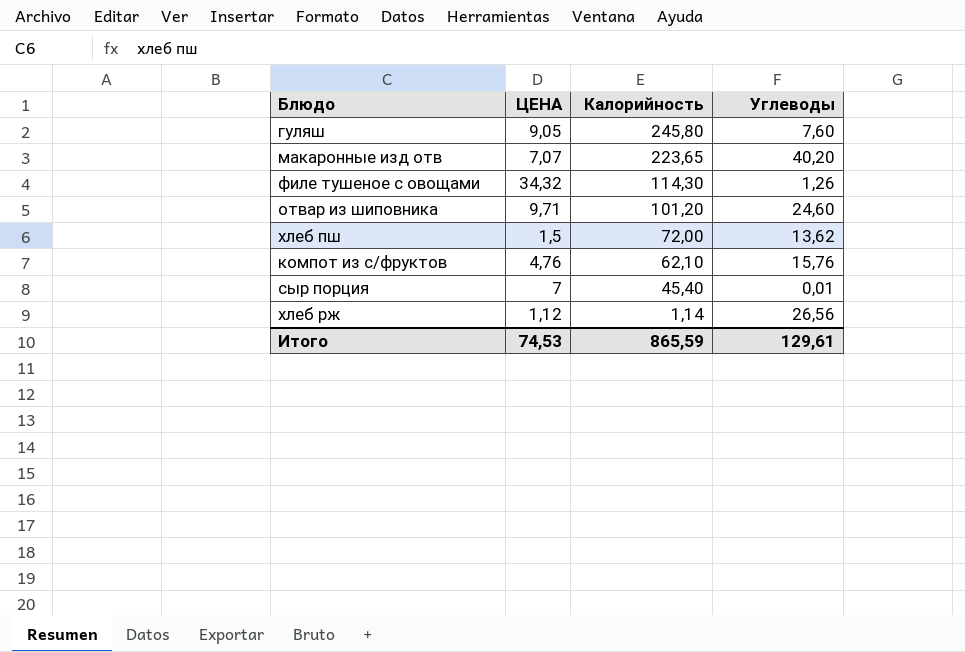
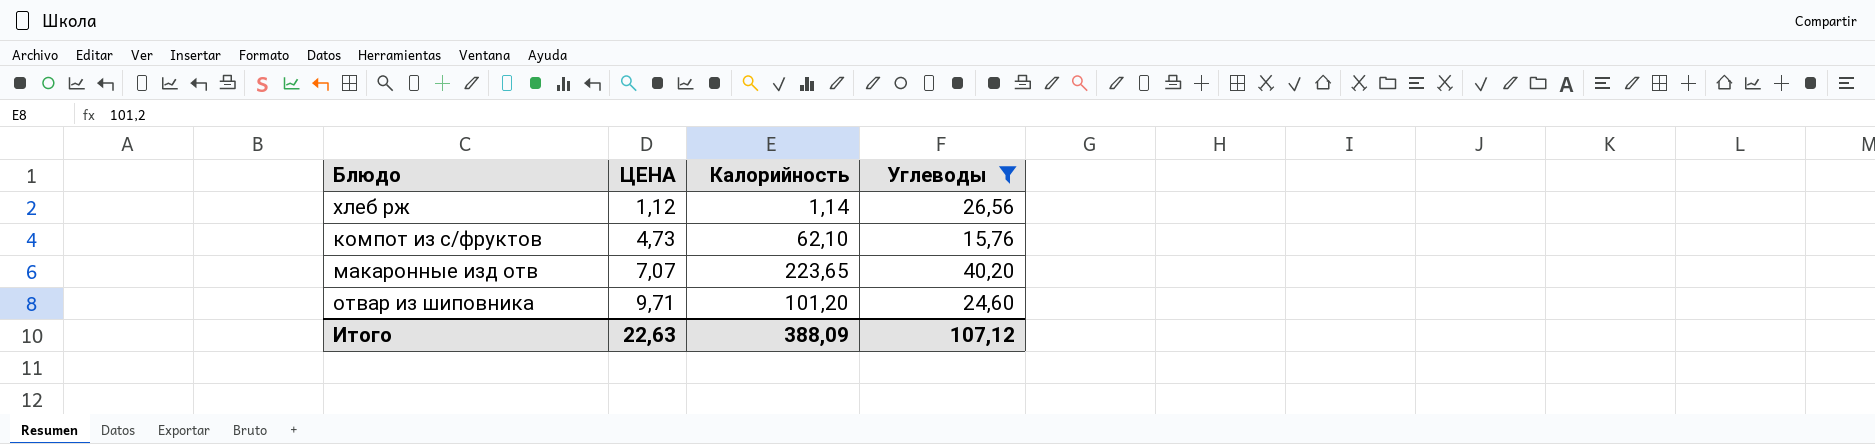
filter: none -> Углеводы >= 15,76
row order: Калорийность descending -> ЦЕНА ascending
компот из с/фруктов | ЦЕНА: 4,76 -> 4,73
Итого | ЦЕНА: 74,53 -> 22,63
Итого | Калорийность: 865,59 -> 388,09
Итого | Углеводы: 129,61 -> 107,12

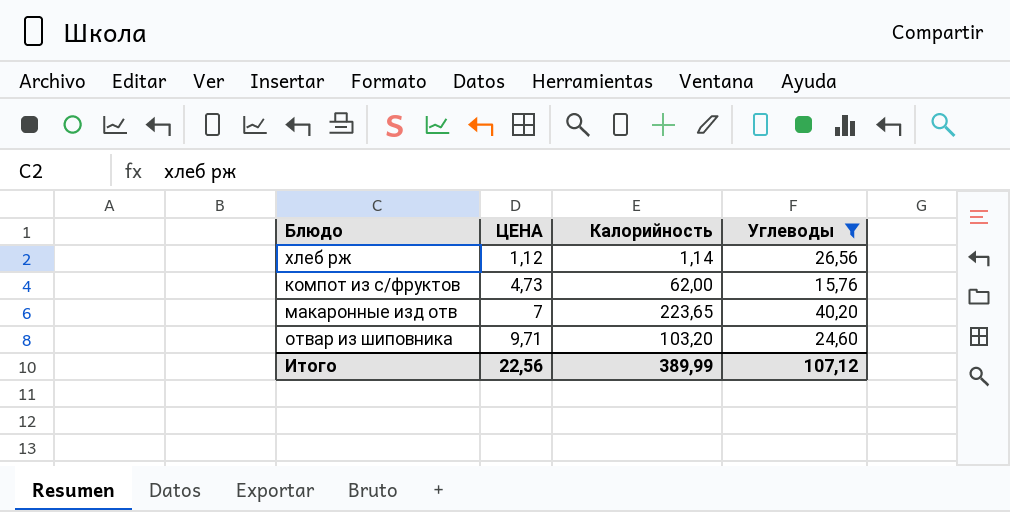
компот из с/фруктов | Калорийность: 62,10 -> 62,00
макаронные изд отв | ЦЕНА: 7,07 -> 7
отвар из шиповника | Калорийность: 101,20 -> 103,20
Итого | ЦЕНА: 22,63 -> 22,56
Итого | Калорийность: 388,09 -> 389,99

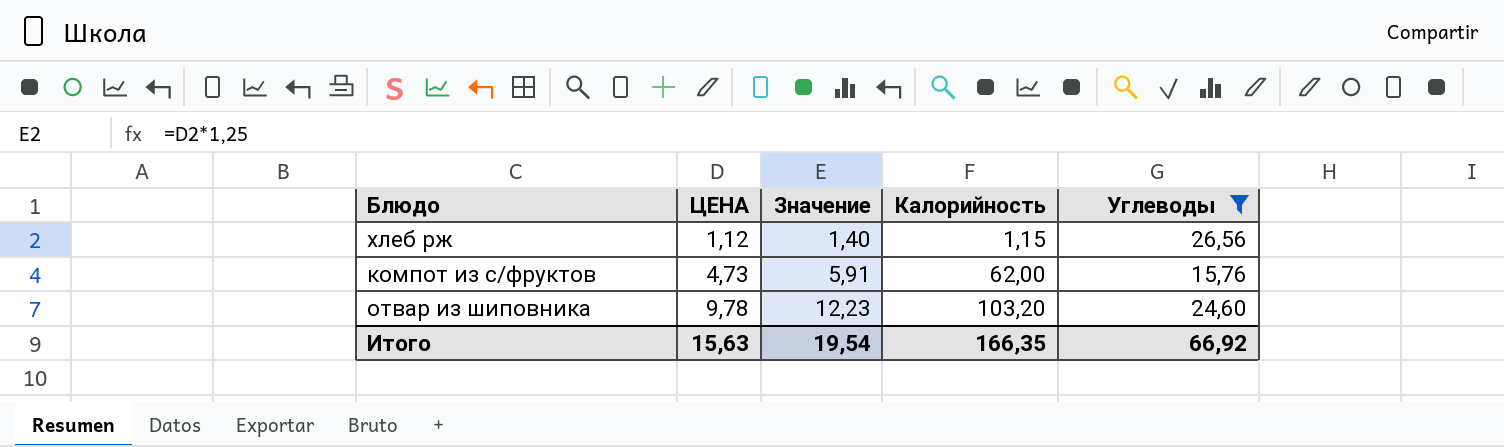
column Значение | formula: none -> [ЦЕНА] * 1,25
row макаронные изд отв: 7 | 223,65 | 40,20 -> none
хлеб рж | Калорийность: 1,14 -> 1,15
отвар из шиповника | ЦЕНА: 9,71 -> 9,78
Итого | ЦЕНА: 22,56 -> 15,63
Итого | Калорийность: 389,99 -> 166,35
Итого | Углеводы: 107,12 -> 66,92

